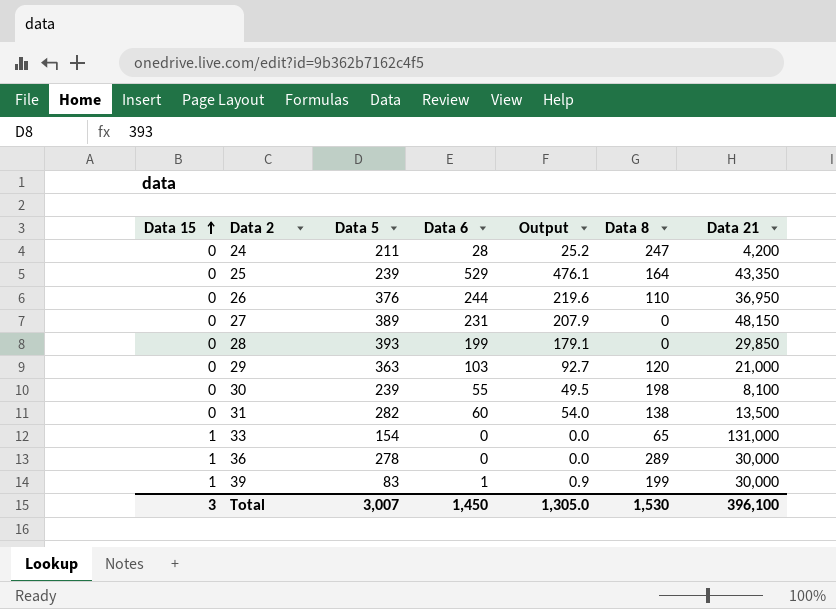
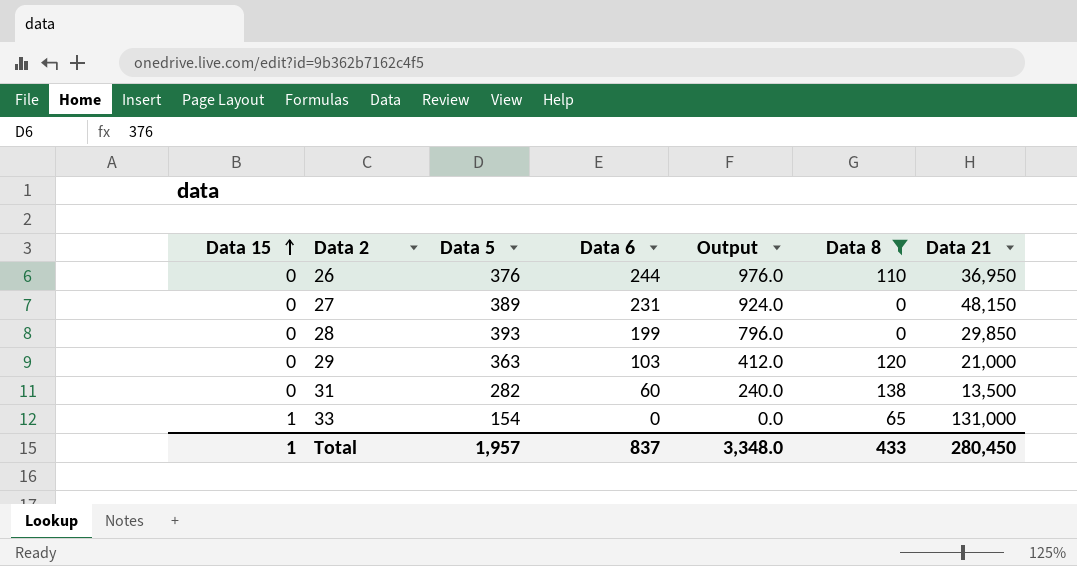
filter: none -> Data 8 <= 138
column Output | formula: [Data 6] * 0.9 -> [Data 6] * 4
Total | Data 15: 3 -> 1
Total | Data 5: 3,007 -> 1,957
Total | Data 6: 1,450 -> 837
Total | Output: 1,305.0 -> 3,348.0
Total | Data 8: 1,530 -> 433
Total | Data 21: 396,100 -> 280,450

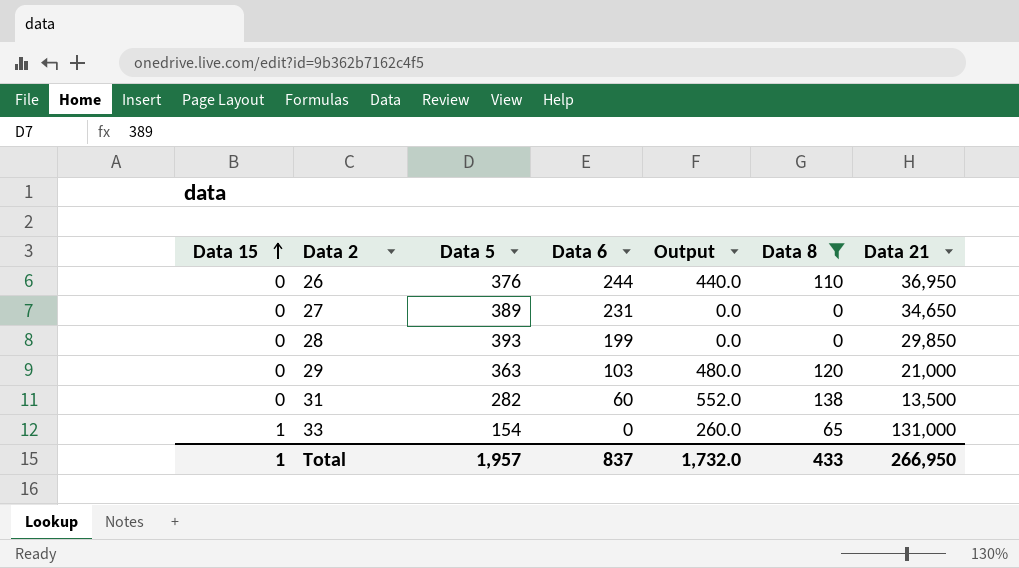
column Output | formula: [Data 6] * 4 -> [Data 8] * 4
27 | Data 21: 48,150 -> 34,650
Total | Output: 3,348.0 -> 1,732.0
Total | Data 21: 280,450 -> 266,950

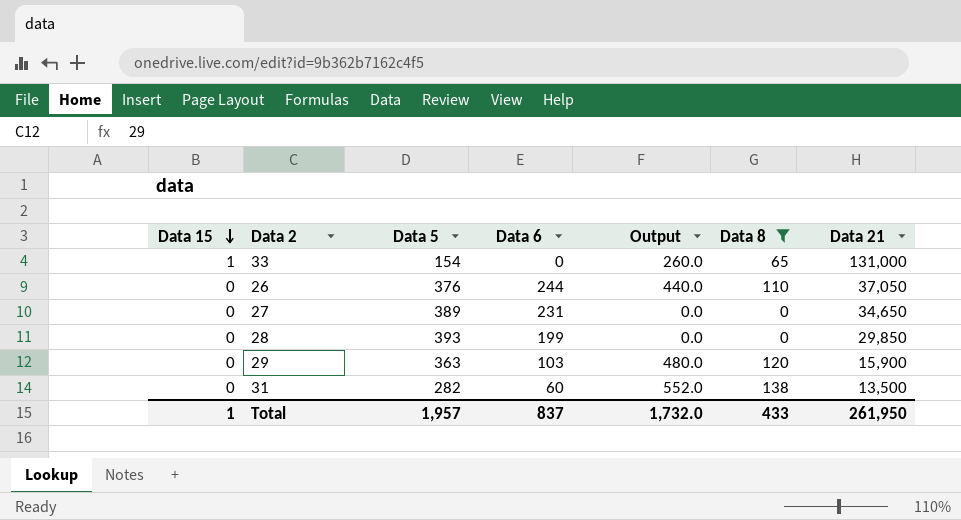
row order: Data 15 ascending -> Data 15 descending
26 | Data 21: 36,950 -> 37,050
29 | Data 21: 21,000 -> 15,900
Total | Data 21: 266,950 -> 261,950

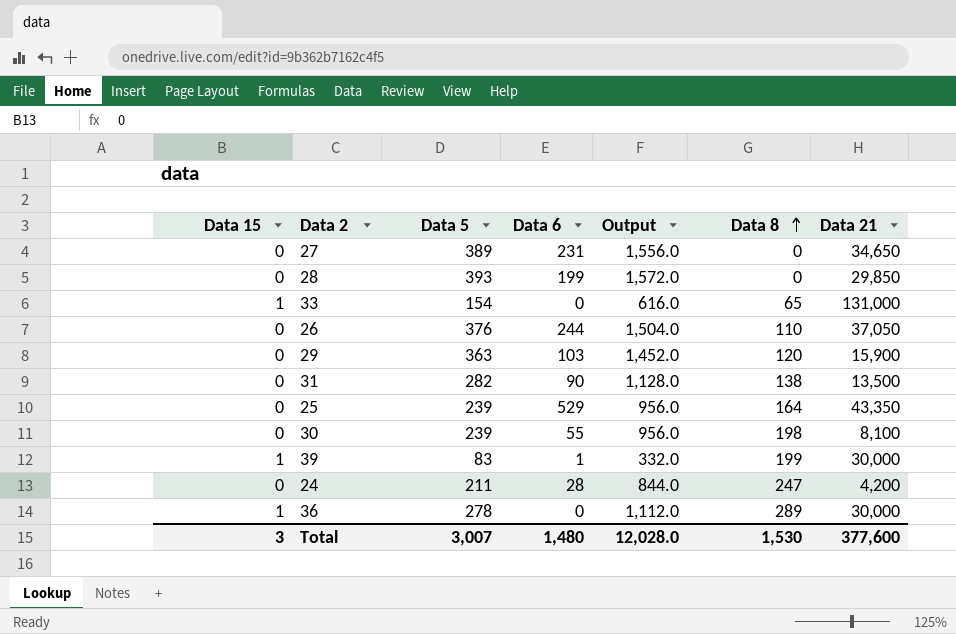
filter: Data 8 <= 138 -> none
row order: Data 15 descending -> Data 8 ascending
column Output | formula: [Data 8] * 4 -> [Data 5] * 4
31 | Data 6: 60 -> 90
Total | Data 15: 1 -> 3
Total | Data 5: 1,957 -> 3,007
Total | Data 6: 837 -> 1,480
Total | Output: 1,732.0 -> 12,028.0
Total | Data 8: 433 -> 1,530
Total | Data 21: 261,950 -> 377,600

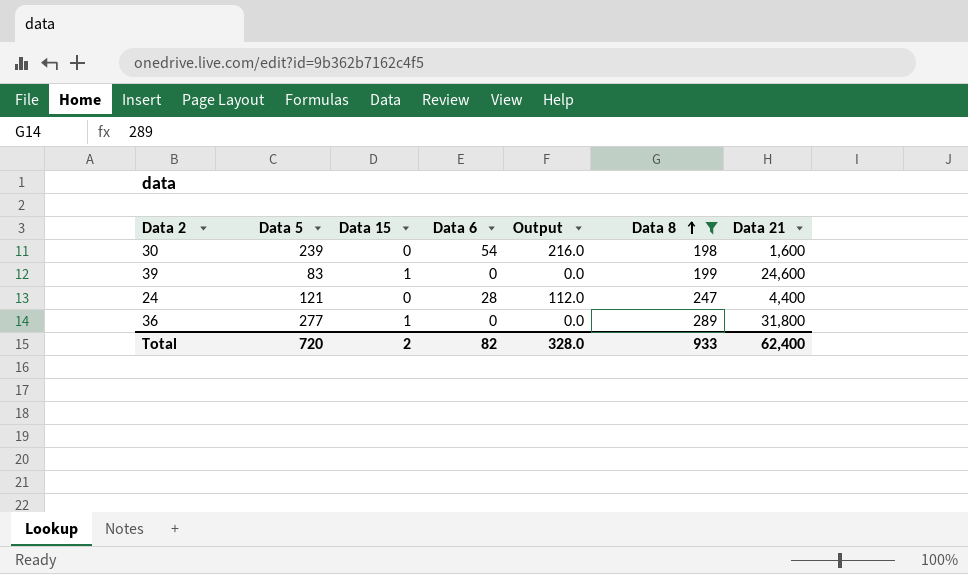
filter: none -> Data 8 >= 198
column Data 15 | position: 1 -> 3
column Output | formula: [Data 5] * 4 -> [Data 6] * 4
30 | Data 6: 55 -> 54
30 | Data 21: 8,100 -> 1,600
39 | Data 6: 1 -> 0
39 | Data 21: 30,000 -> 24,600
24 | Data 5: 211 -> 121
24 | Data 21: 4,200 -> 4,400
36 | Data 5: 278 -> 277
36 | Data 21: 30,000 -> 31,800
Total | Data 5: 3,007 -> 720
Total | Data 15: 3 -> 2
Total | Data 6: 1,480 -> 82
Total | Output: 12,028.0 -> 328.0
Total | Data 8: 1,530 -> 933
Total | Data 21: 377,600 -> 62,400

